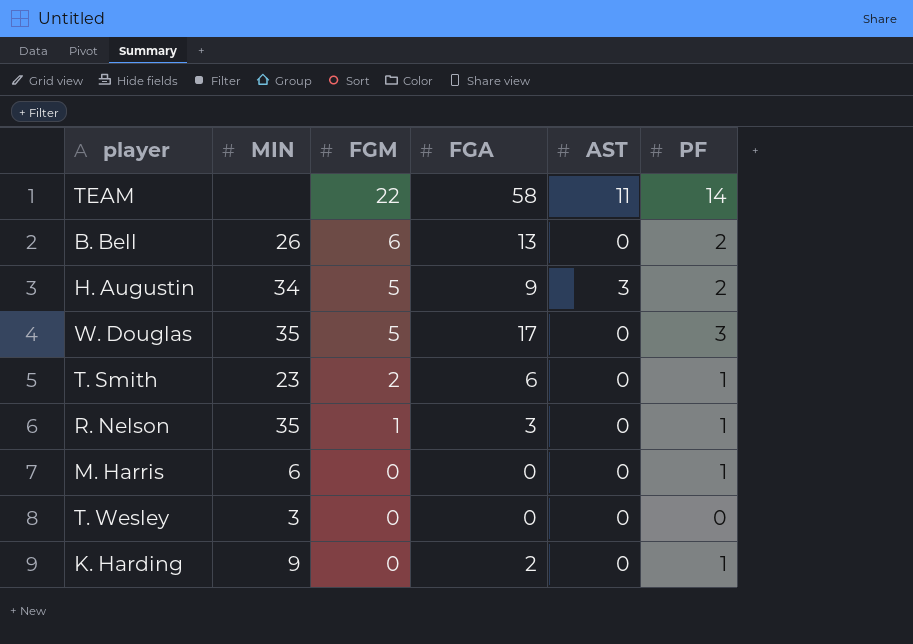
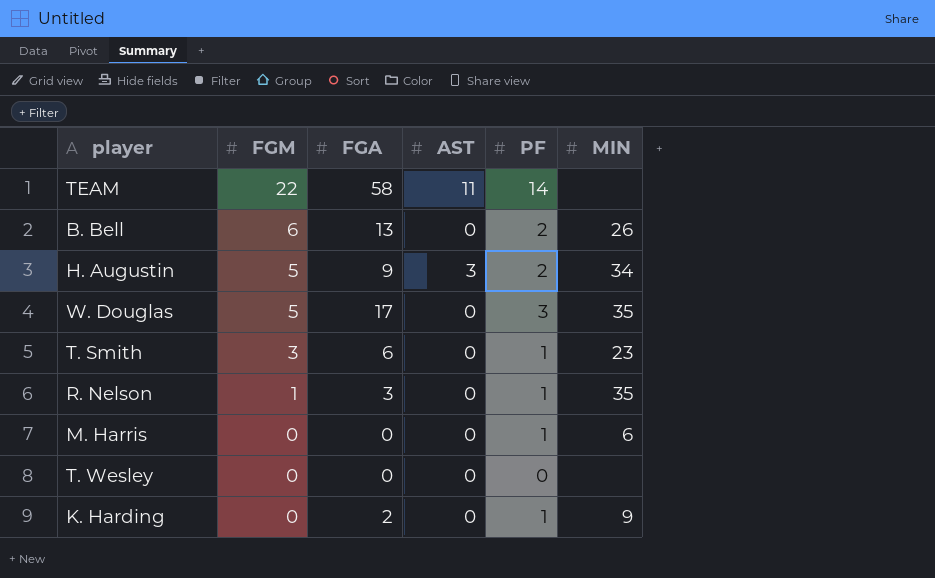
column MIN | position: 2 -> 6
T. Smith | FGM: 2 -> 3
T. Wesley | MIN: 3 -> none

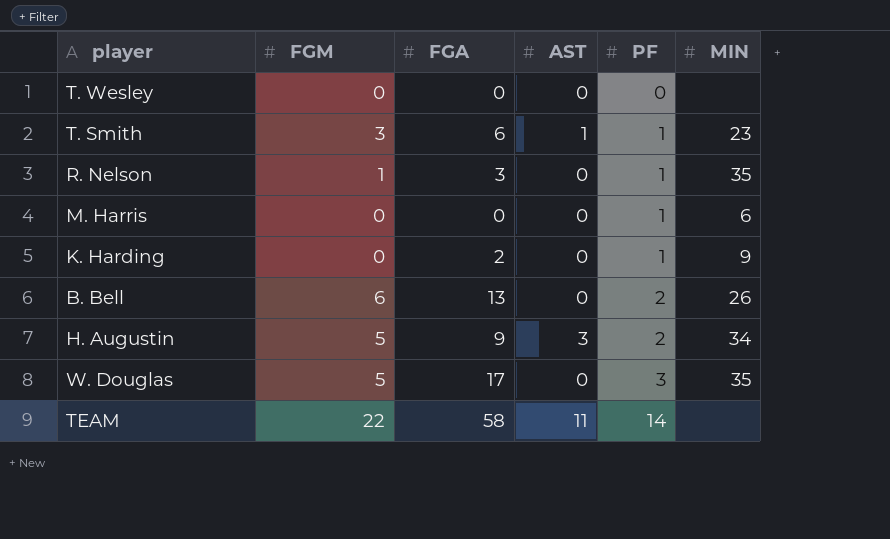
row order: FGM descending -> PF ascending
T. Smith | AST: 0 -> 1

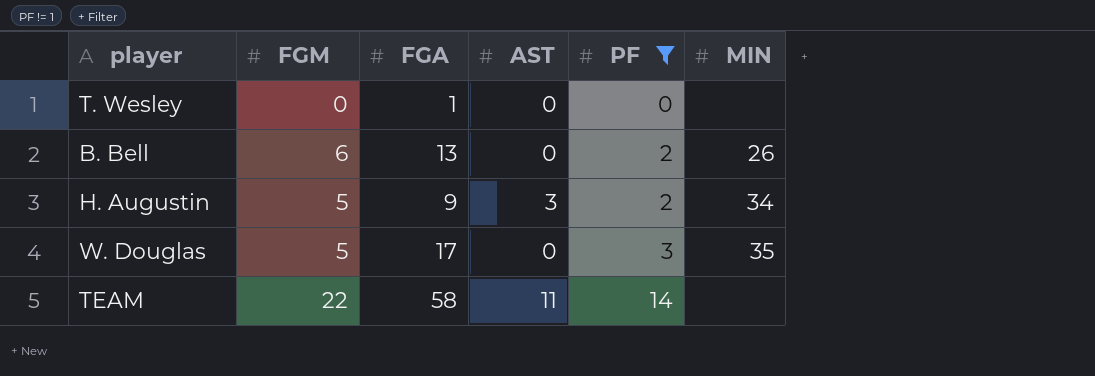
filter: none -> PF != 1
T. Wesley | FGA: 0 -> 1

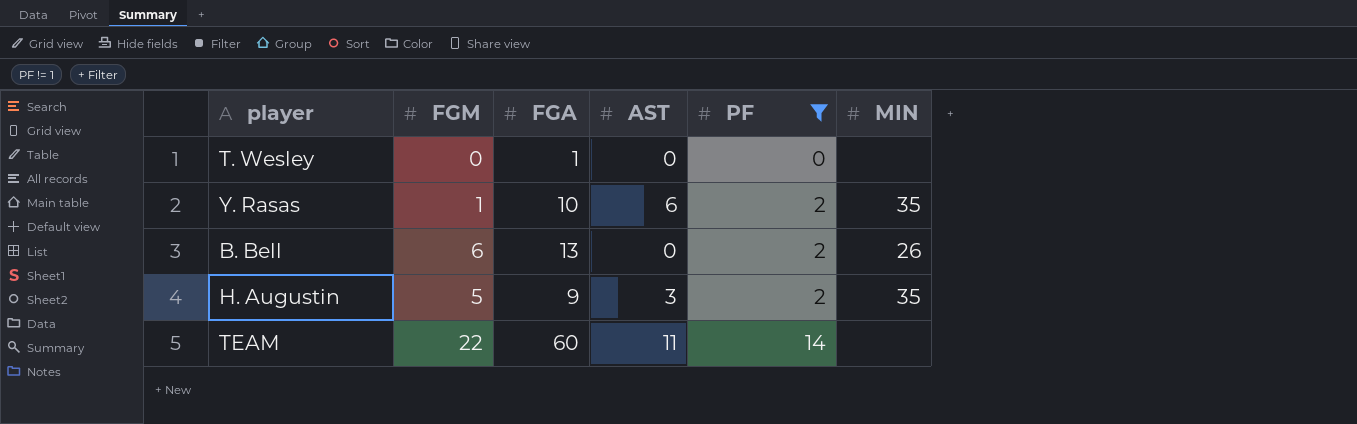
row W. Douglas: 5 | 17 | 0 | 3 | 35 -> none
row Y. Rasas: none -> 1 | 10 | 6 | 2 | 35
H. Augustin | MIN: 34 -> 35
TEAM | FGA: 58 -> 60

